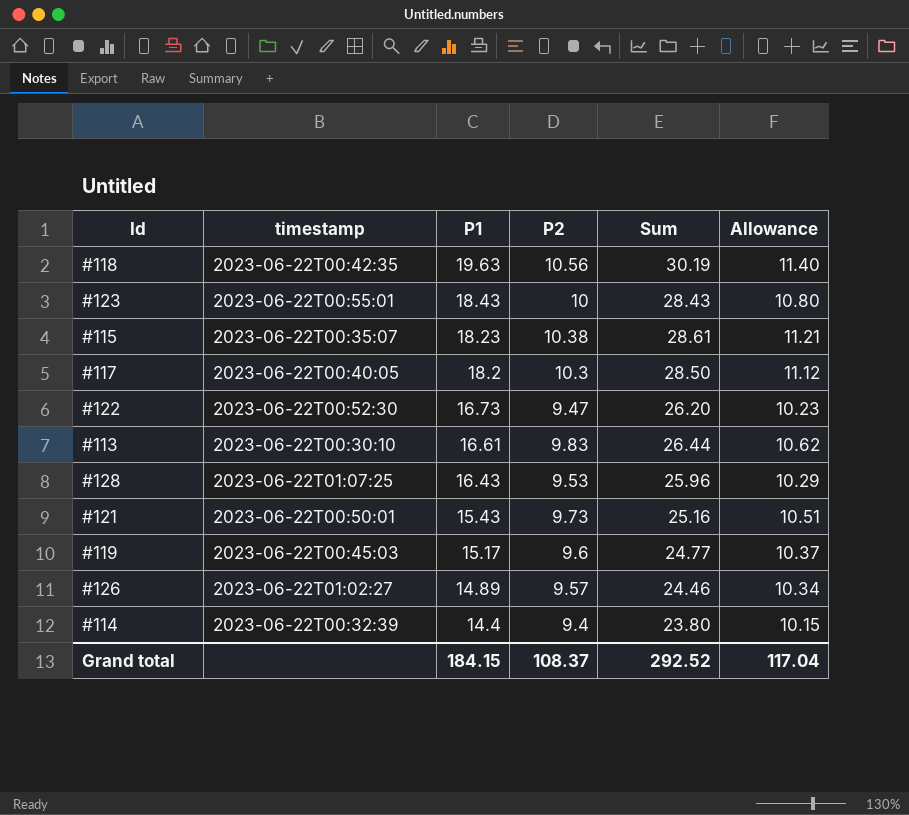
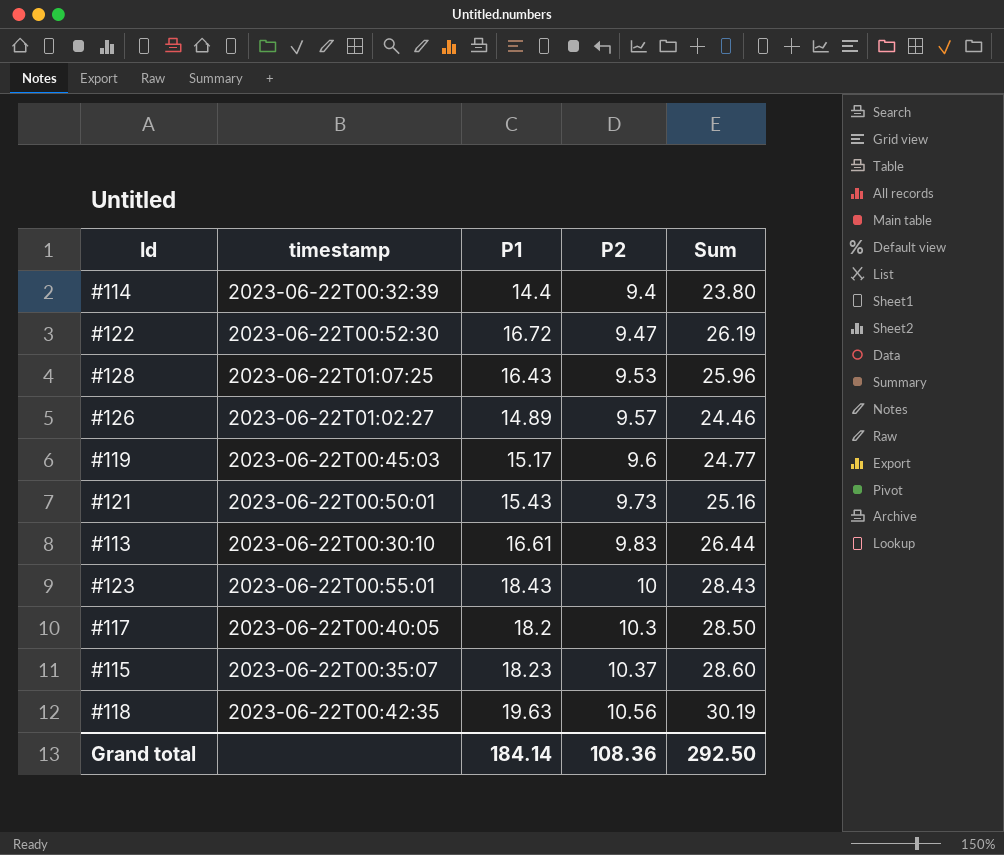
row order: P1 descending -> P2 ascending
column Allowance | formula: [P2] * 1.08 -> none
#122 | P1: 16.73 -> 16.72
#122 | Sum: 26.20 -> 26.19
#115 | P2: 10.38 -> 10.37
#115 | Sum: 28.61 -> 28.60
Grand total | P1: 184.15 -> 184.14
Grand total | P2: 108.37 -> 108.36
Grand total | Sum: 292.52 -> 292.50

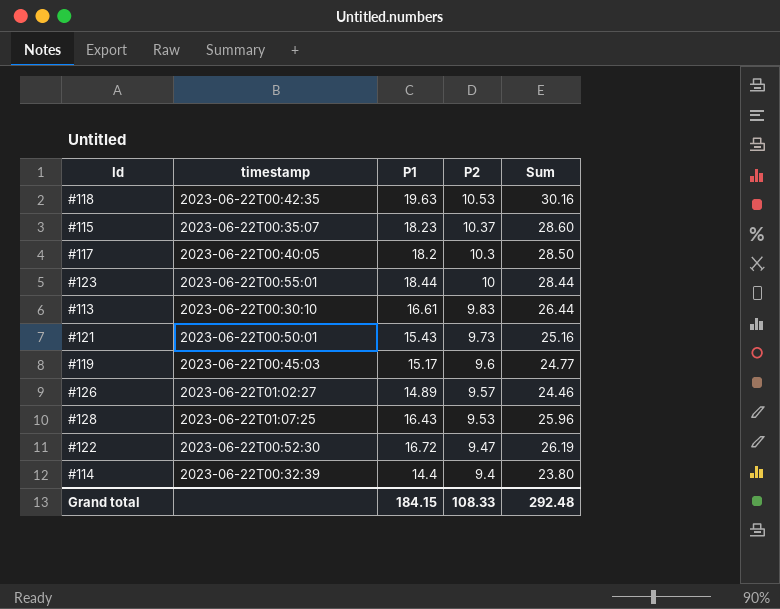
row order: P2 ascending -> P2 descending
#118 | P2: 10.56 -> 10.53
#118 | Sum: 30.19 -> 30.16
#123 | P1: 18.43 -> 18.44
#123 | Sum: 28.43 -> 28.44
Grand total | P1: 184.14 -> 184.15
Grand total | P2: 108.36 -> 108.33
Grand total | Sum: 292.50 -> 292.48

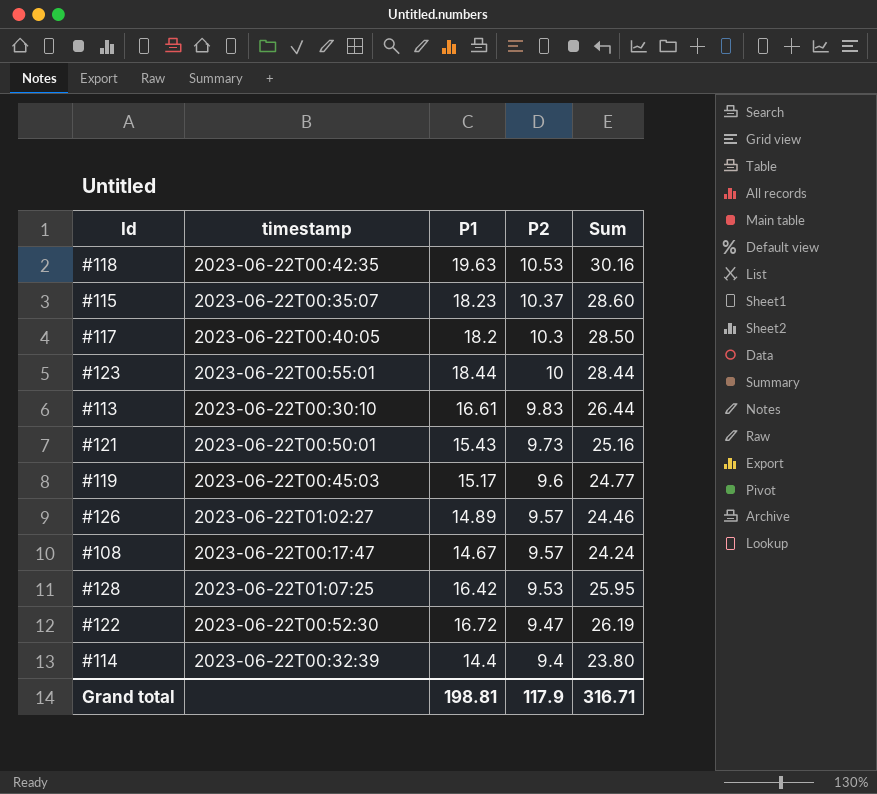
row #108: none -> 2023-06-22T00:17:47 | 14.67 | 9.57 | 24.24
#128 | P1: 16.43 -> 16.42
#128 | Sum: 25.96 -> 25.95
Grand total | P1: 184.15 -> 198.81
Grand total | P2: 108.33 -> 117.9
Grand total | Sum: 292.48 -> 316.71

